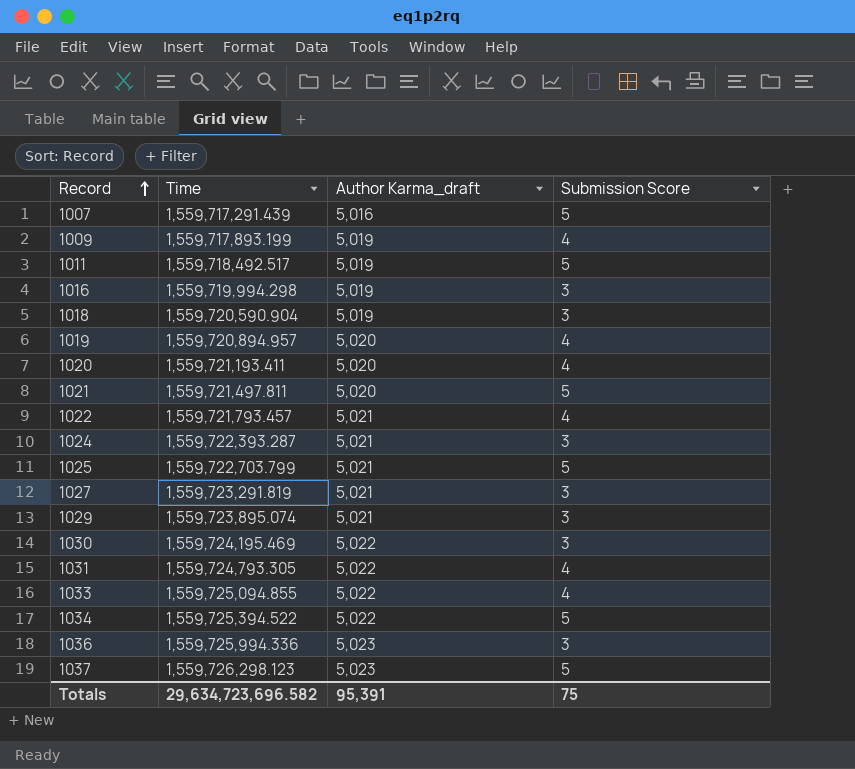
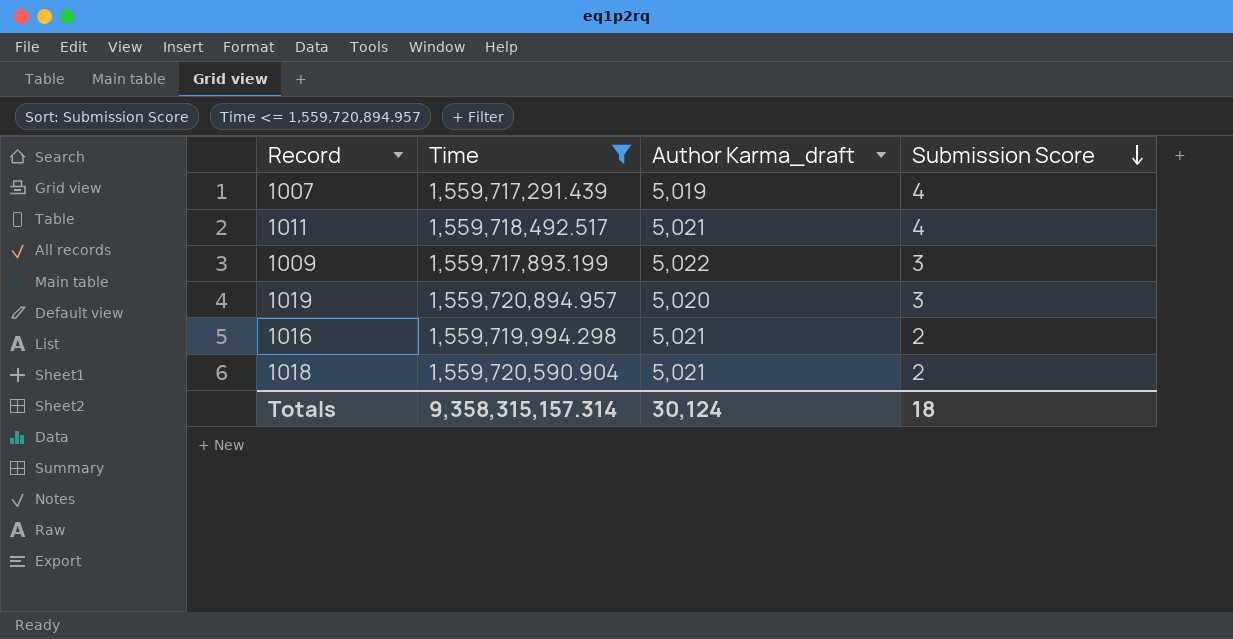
filter: none -> Time <= 1,559,720,894.957
row order: Record ascending -> Submission Score descending
1007 | Author Karma_draft: 5,016 -> 5,019
1007 | Submission Score: 5 -> 4
1011 | Author Karma_draft: 5,019 -> 5,021
1011 | Submission Score: 5 -> 4
1009 | Author Karma_draft: 5,019 -> 5,022
1009 | Submission Score: 4 -> 3
1019 | Submission Score: 4 -> 3
1016 | Author Karma_draft: 5,019 -> 5,021
1016 | Submission Score: 3 -> 2
1018 | Author Karma_draft: 5,019 -> 5,021
1018 | Submission Score: 3 -> 2
Totals | Time: 29,634,723,696.582 -> 9,358,315,157.314
Totals | Author Karma_draft: 95,391 -> 30,124
Totals | Submission Score: 75 -> 18

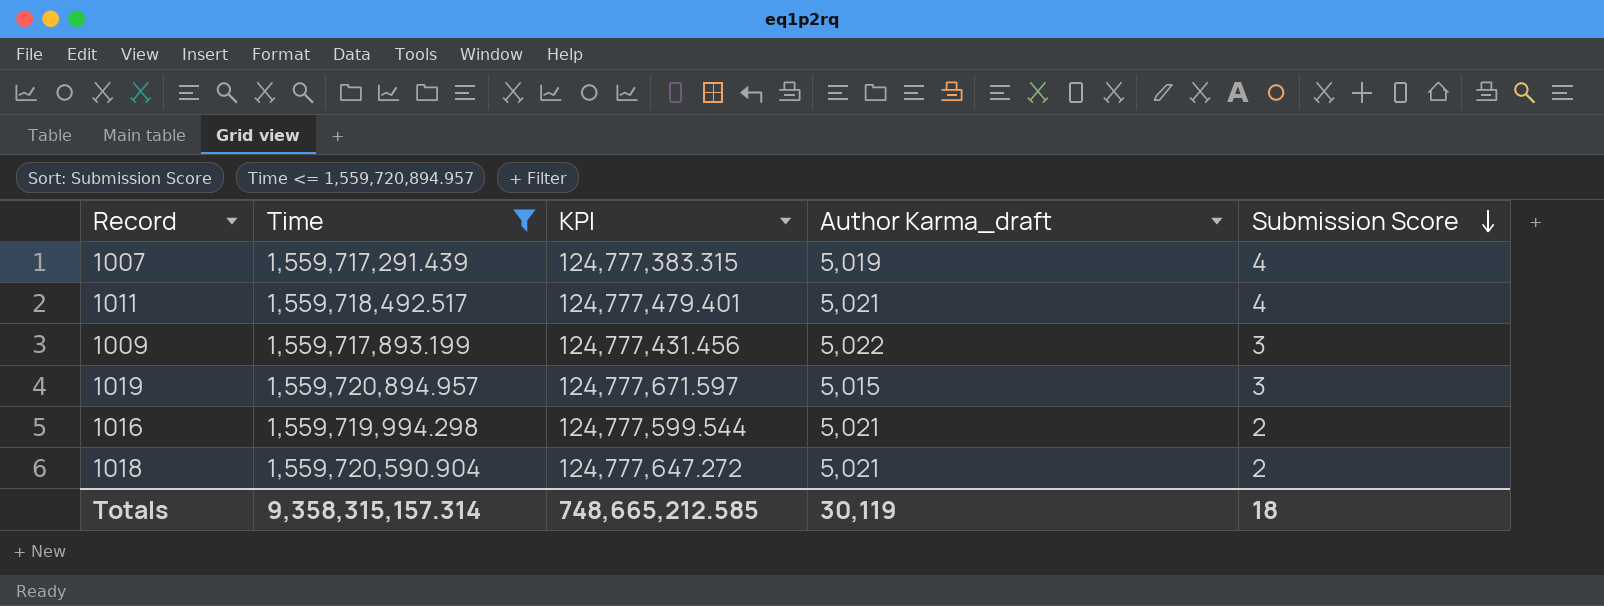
column KPI | formula: none -> [Time] * 0.08
1019 | Author Karma_draft: 5,020 -> 5,015
Totals | Author Karma_draft: 30,124 -> 30,119

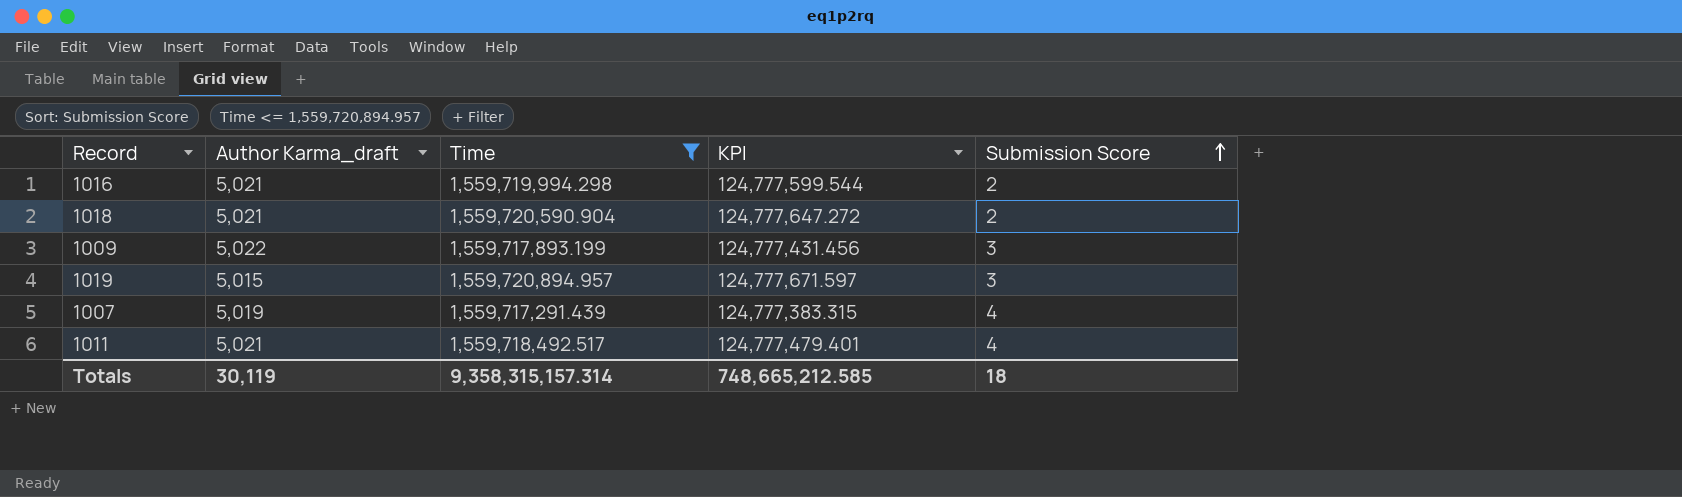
row order: Submission Score descending -> Submission Score ascending
column Author Karma_draft | position: 4 -> 2

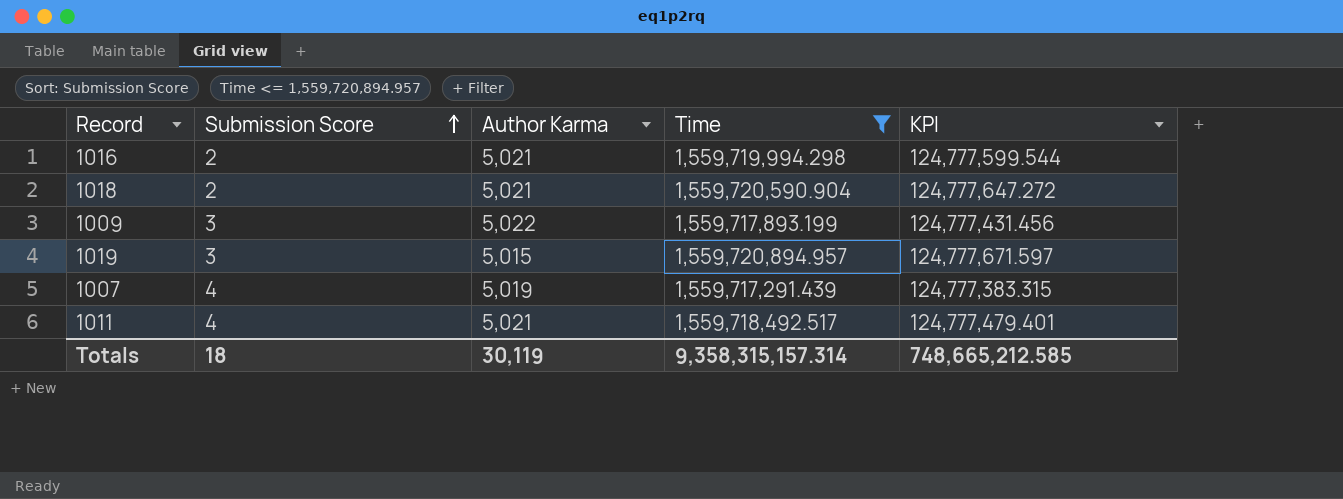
column Submission Score | position: 5 -> 2
column name: Author Karma_draft -> Author Karma

